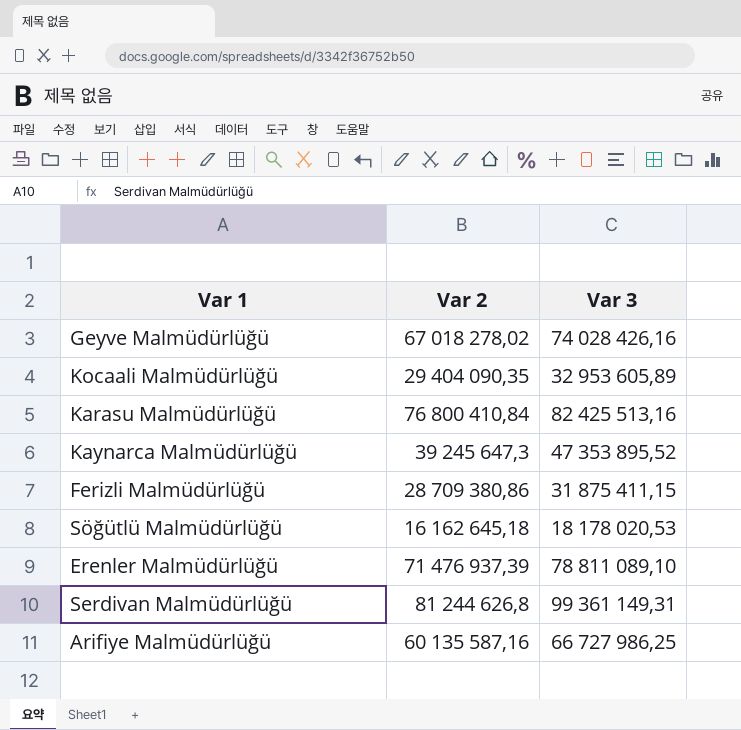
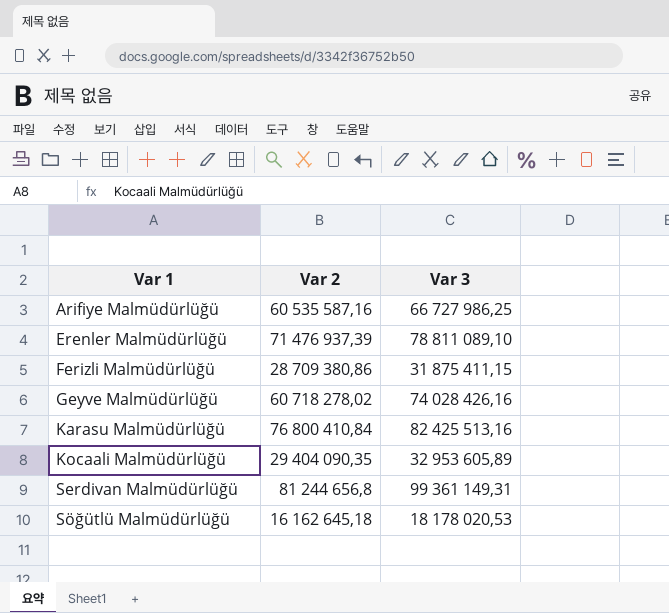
row order: none -> Var 1 ascending
row Kaynarca Malmüdürlüğü: 39 245 647,3 | 47 353 895,52 -> none
Arifiye Malmüdürlüğü | Var 2: 60 135 587,16 -> 60 535 587,16
Geyve Malmüdürlüğü | Var 2: 67 018 278,02 -> 60 718 278,02
Serdivan Malmüdürlüğü | Var 2: 81 244 626,8 -> 81 244 656,8

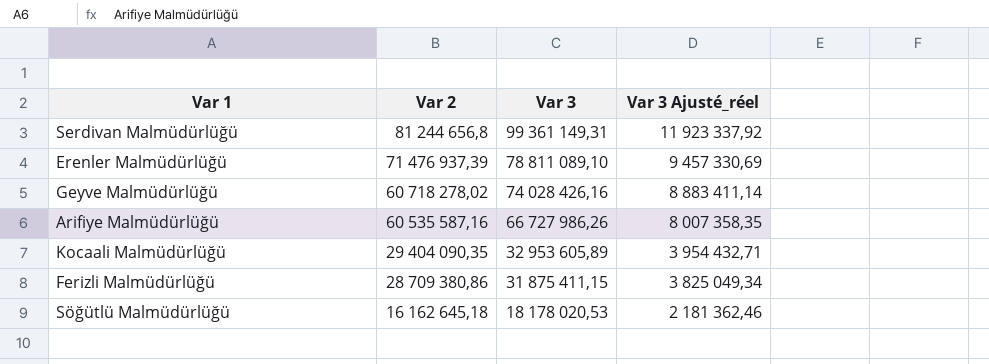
row order: Var 1 ascending -> Var 2 descending
column Var 3 Ajusté_réel | formula: none -> [Var 3] * 0,12
row Karasu Malmüdürlüğü: 76 800 410,84 | 82 425 513,16 -> none
Arifiye Malmüdürlüğü | Var 3: 66 727 986,25 -> 66 727 986,26

